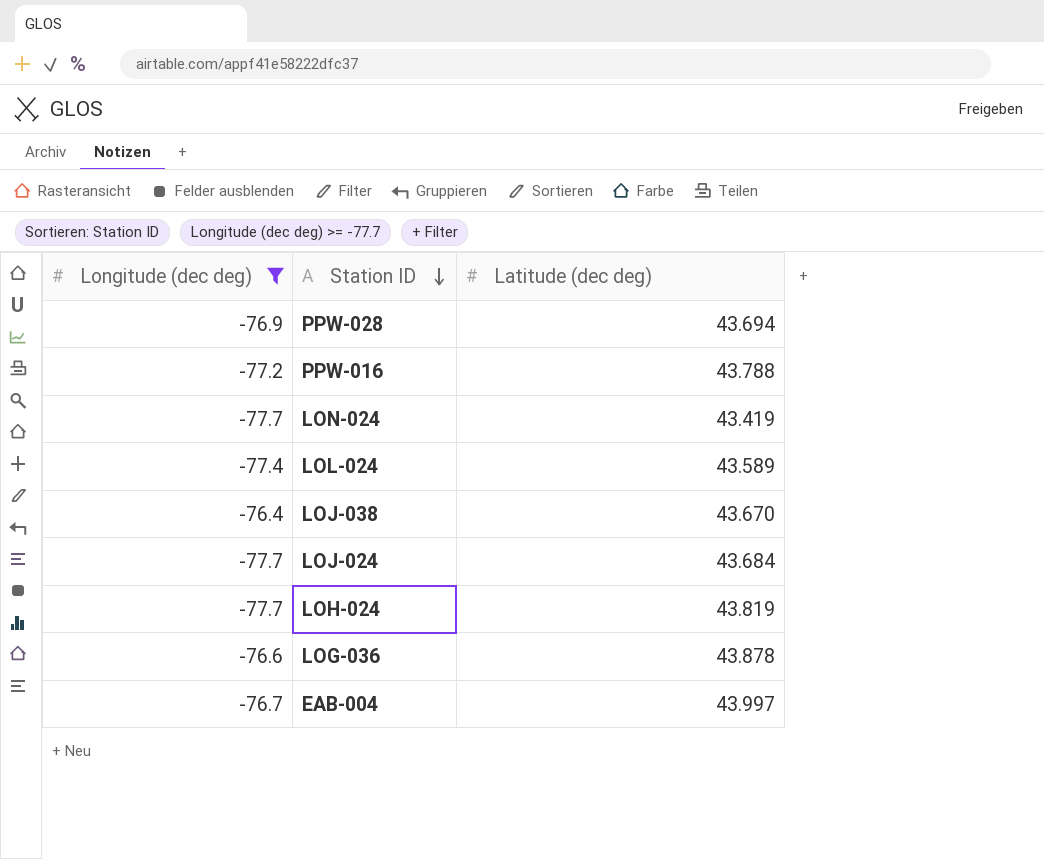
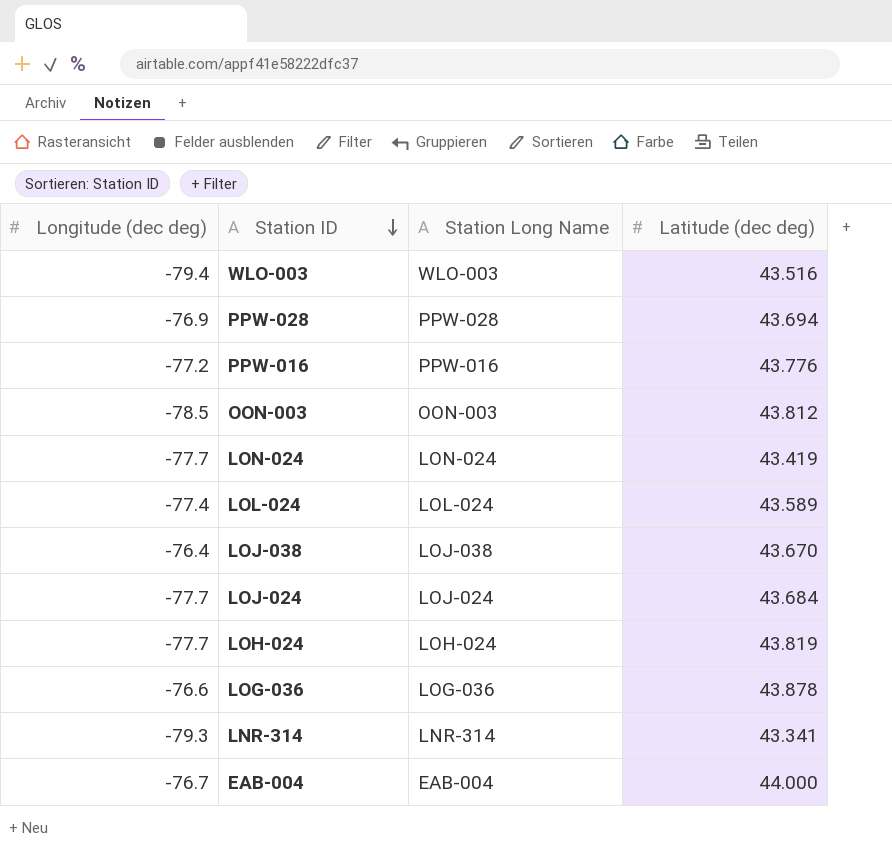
filter: Longitude (dec deg) >= -77.7 -> none
column Station Long Name | position: none -> 3
PPW-016 | Latitude (dec deg): 43.788 -> 43.776
EAB-004 | Latitude (dec deg): 43.997 -> 44.000

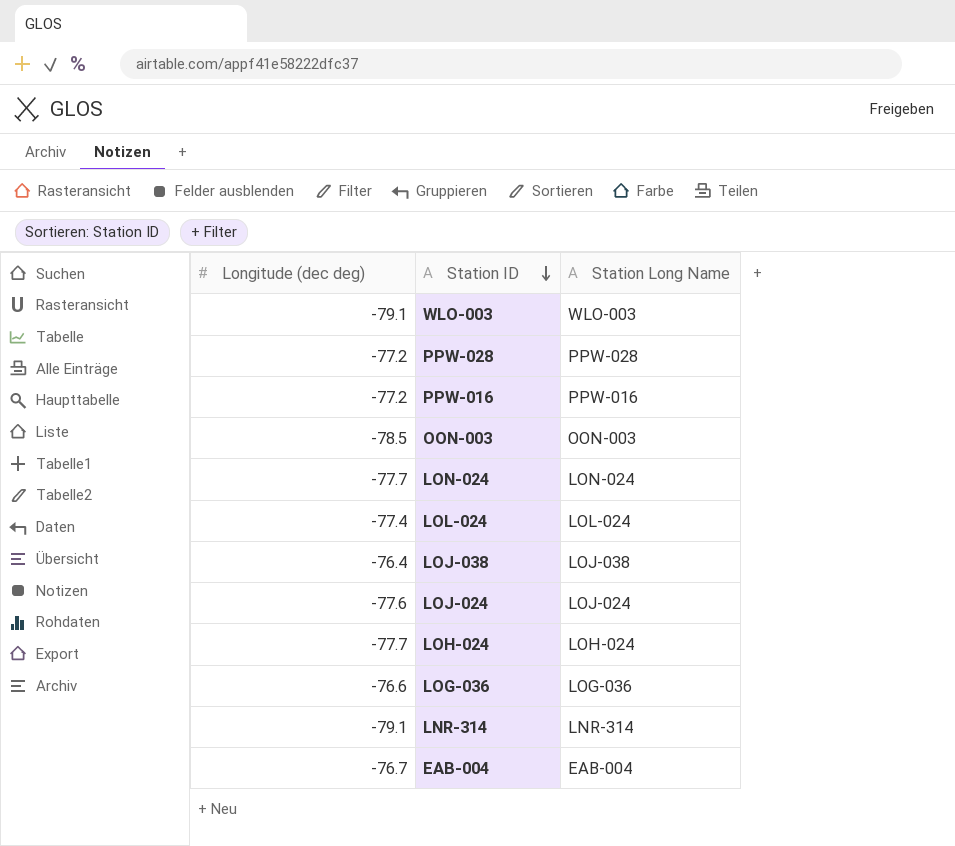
column Latitude (dec deg) | position: 4 -> none
WLO-003 | Longitude (dec deg): -79.4 -> -79.1
PPW-028 | Longitude (dec deg): -76.9 -> -77.2
LOJ-024 | Longitude (dec deg): -77.7 -> -77.6
LNR-314 | Longitude (dec deg): -79.3 -> -79.1

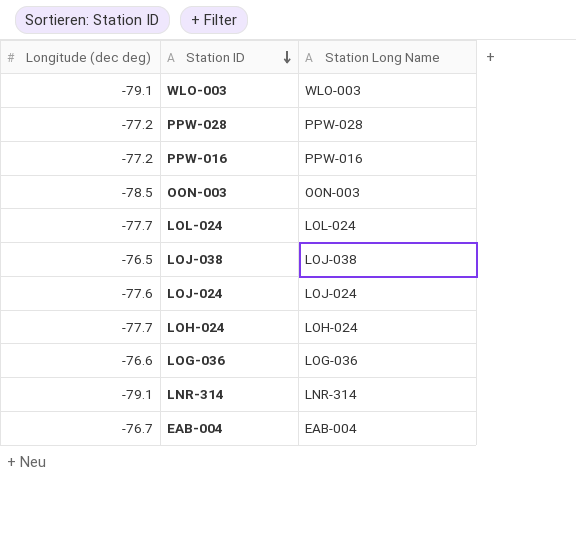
row LON-024: -77.7 | LON-024 -> none
LOL-024 | Longitude (dec deg): -77.4 -> -77.7
LOJ-038 | Longitude (dec deg): -76.4 -> -76.5

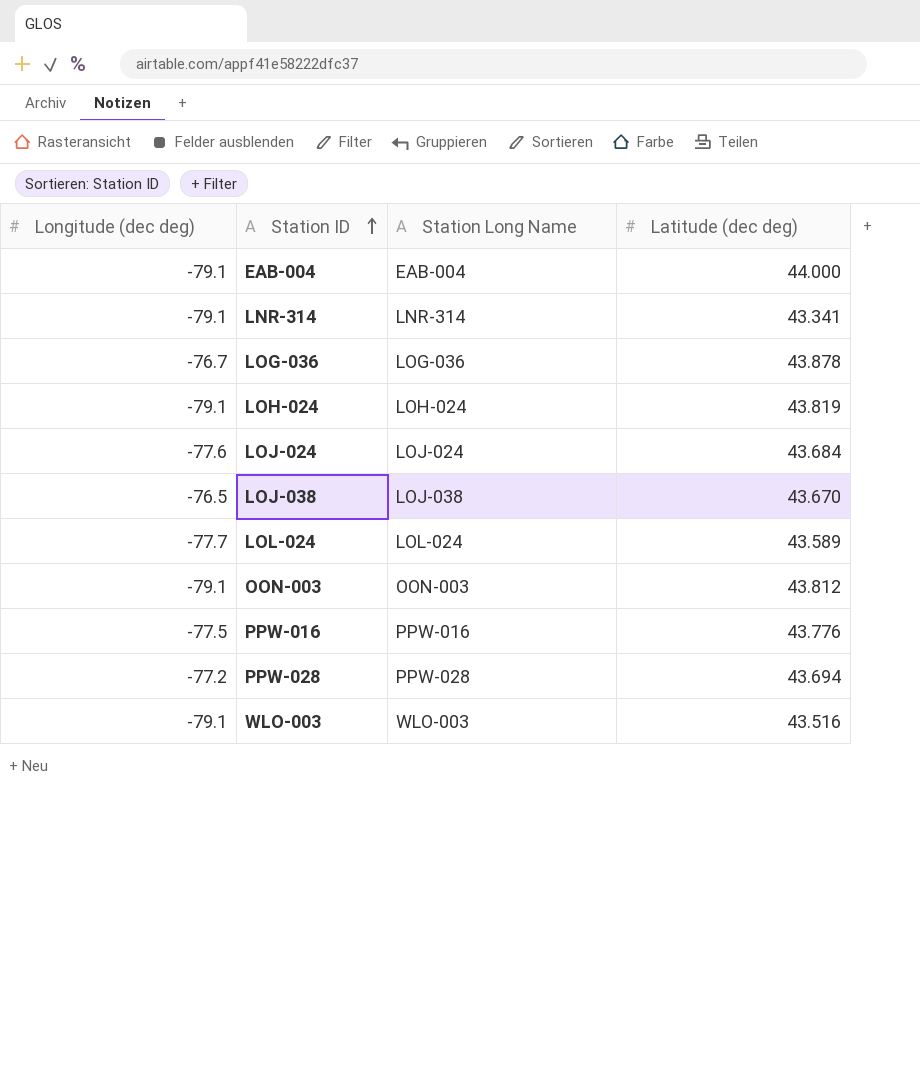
row order: Station ID descending -> Station ID ascending
column Latitude (dec deg) | position: none -> 4
EAB-004 | Longitude (dec deg): -76.7 -> -79.1
LOG-036 | Longitude (dec deg): -76.6 -> -76.7
LOH-024 | Longitude (dec deg): -77.7 -> -79.1
OON-003 | Longitude (dec deg): -78.5 -> -79.1
PPW-016 | Longitude (dec deg): -77.2 -> -77.5

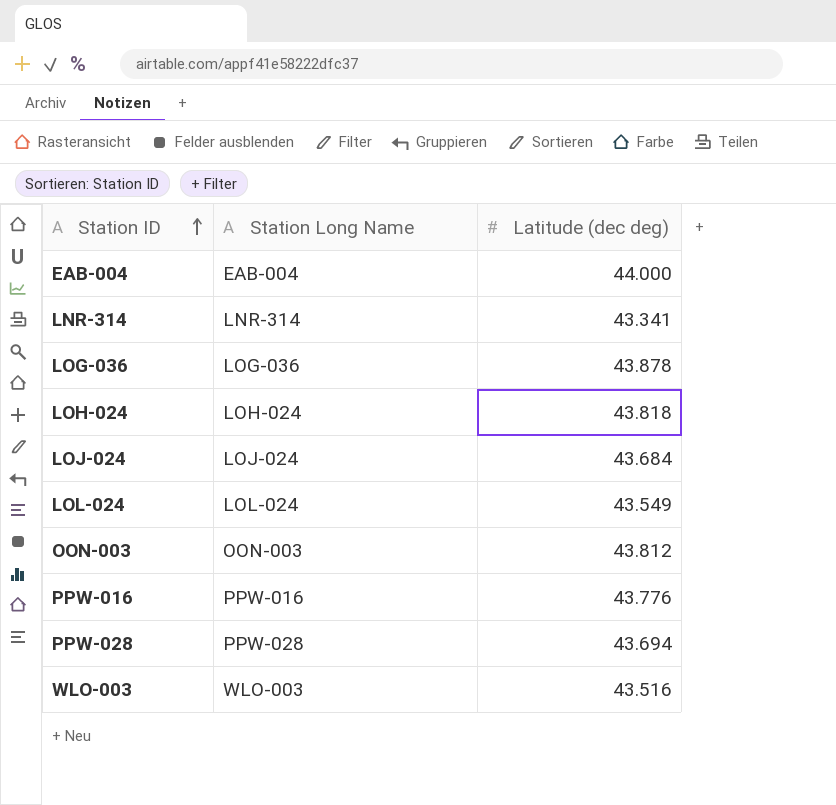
column Longitude (dec deg) | position: 1 -> none
row LOJ-038: -76.5 | LOJ-038 | 43.670 -> none
LOH-024 | Latitude (dec deg): 43.819 -> 43.818
LOL-024 | Latitude (dec deg): 43.589 -> 43.549

